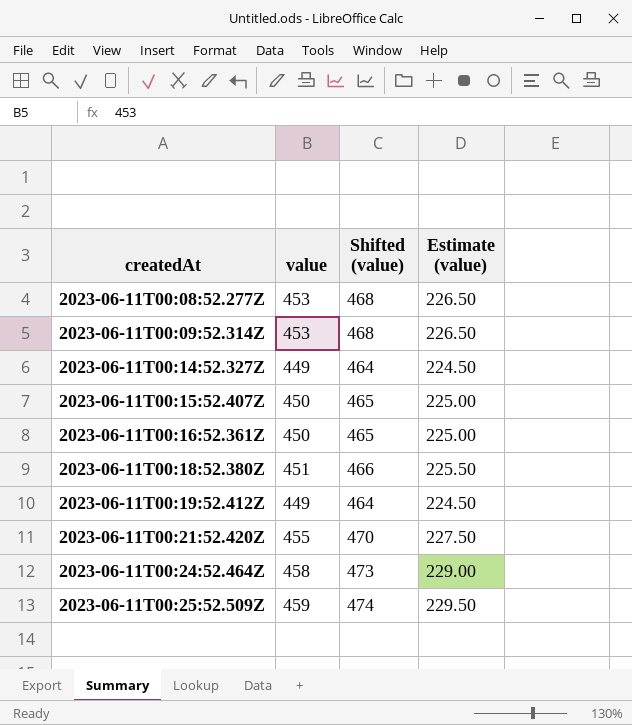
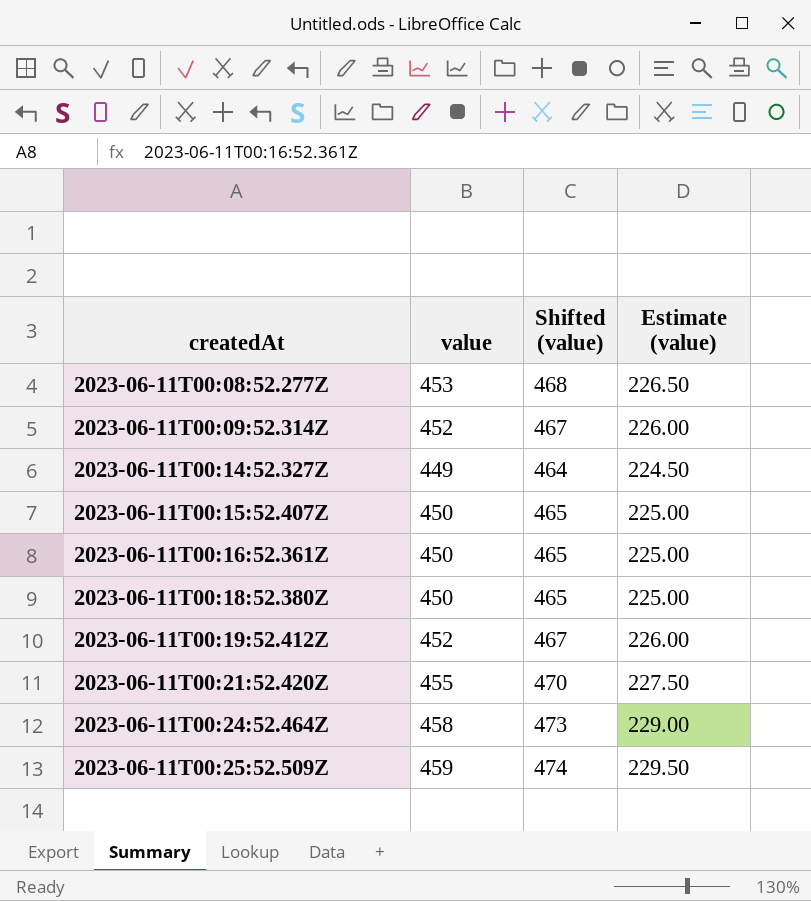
2023-06-11T00:09:52.314Z | value: 453 -> 452
2023-06-11T00:09:52.314Z | Shifted (value): 468 -> 467
2023-06-11T00:09:52.314Z | Estimate (value): 226.50 -> 226.00
2023-06-11T00:18:52.380Z | value: 451 -> 450
2023-06-11T00:18:52.380Z | Shifted (value): 466 -> 465
2023-06-11T00:18:52.380Z | Estimate (value): 225.50 -> 225.00
2023-06-11T00:19:52.412Z | value: 449 -> 452
2023-06-11T00:19:52.412Z | Shifted (value): 464 -> 467
2023-06-11T00:19:52.412Z | Estimate (value): 224.50 -> 226.00

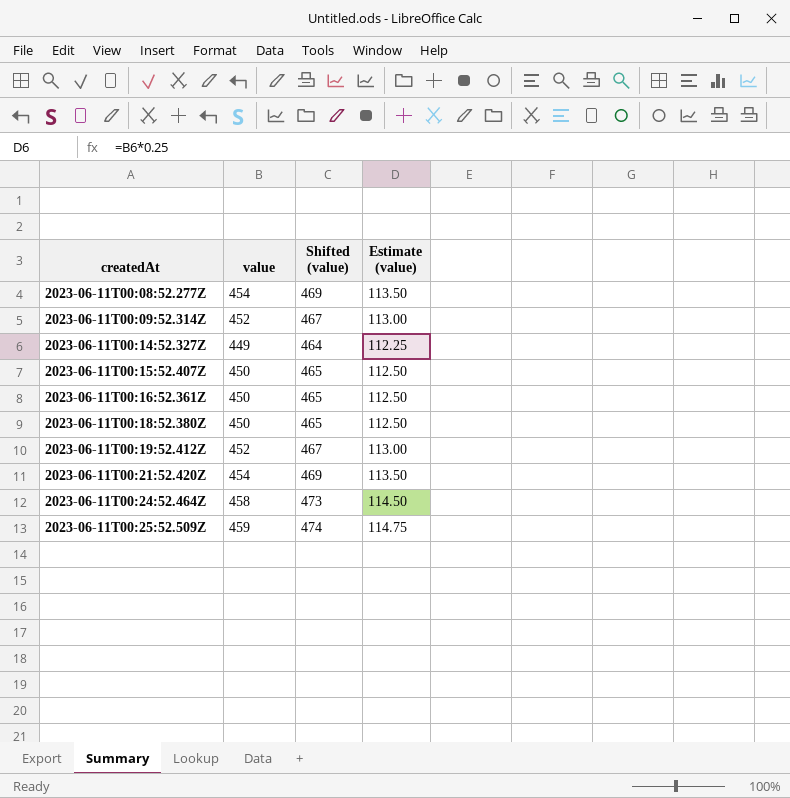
column Estimate (value) | formula: [value] * 0.5 -> [value] * 0.25
2023-06-11T00:08:52.277Z | value: 453 -> 454
2023-06-11T00:08:52.277Z | Shifted (value): 468 -> 469
2023-06-11T00:21:52.420Z | value: 455 -> 454
2023-06-11T00:21:52.420Z | Shifted (value): 470 -> 469

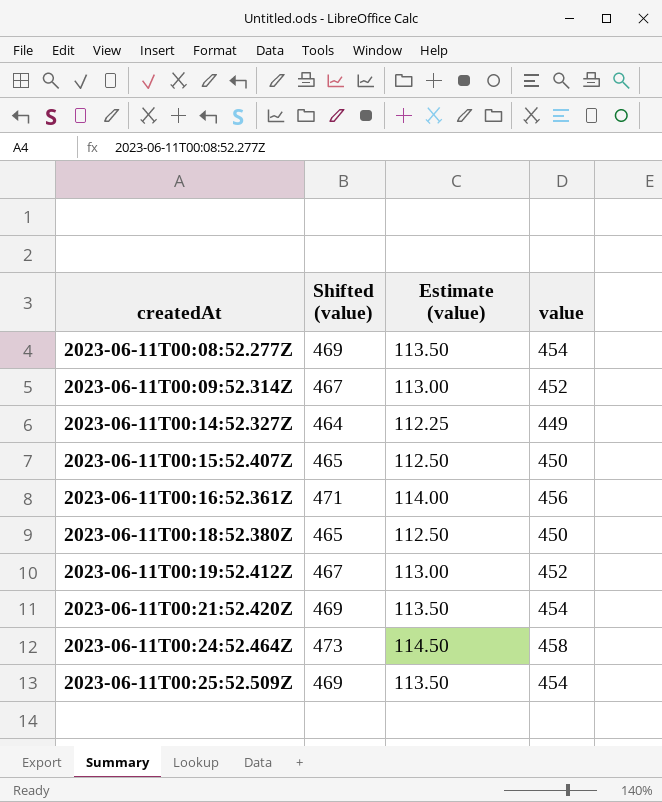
column value | position: 2 -> 4
2023-06-11T00:16:52.361Z | Shifted (value): 465 -> 471
2023-06-11T00:16:52.361Z | Estimate (value): 112.50 -> 114.00
2023-06-11T00:16:52.361Z | value: 450 -> 456
2023-06-11T00:25:52.509Z | Shifted (value): 474 -> 469
2023-06-11T00:25:52.509Z | Estimate (value): 114.75 -> 113.50
2023-06-11T00:25:52.509Z | value: 459 -> 454

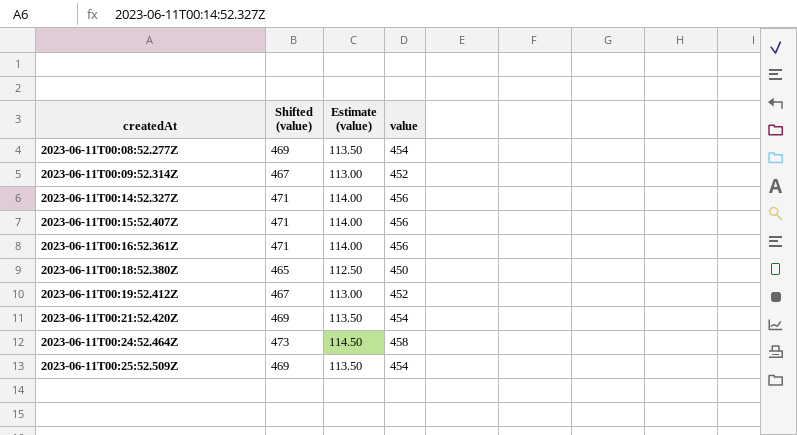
2023-06-11T00:14:52.327Z | Shifted (value): 464 -> 471
2023-06-11T00:14:52.327Z | Estimate (value): 112.25 -> 114.00
2023-06-11T00:14:52.327Z | value: 449 -> 456
2023-06-11T00:15:52.407Z | Shifted (value): 465 -> 471
2023-06-11T00:15:52.407Z | Estimate (value): 112.50 -> 114.00
2023-06-11T00:15:52.407Z | value: 450 -> 456

